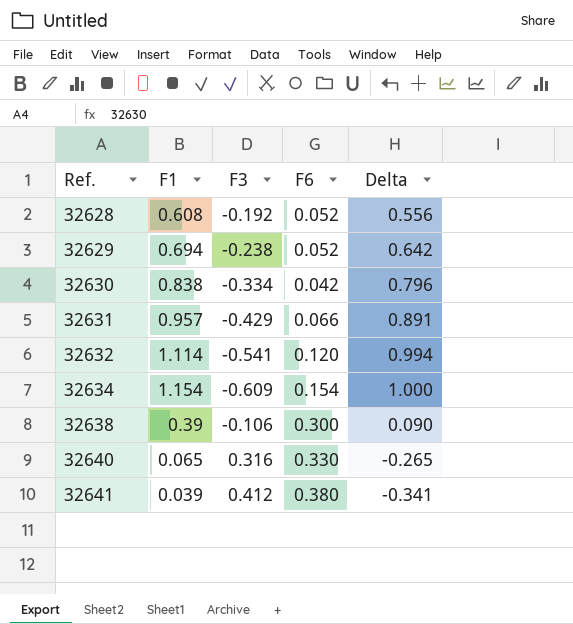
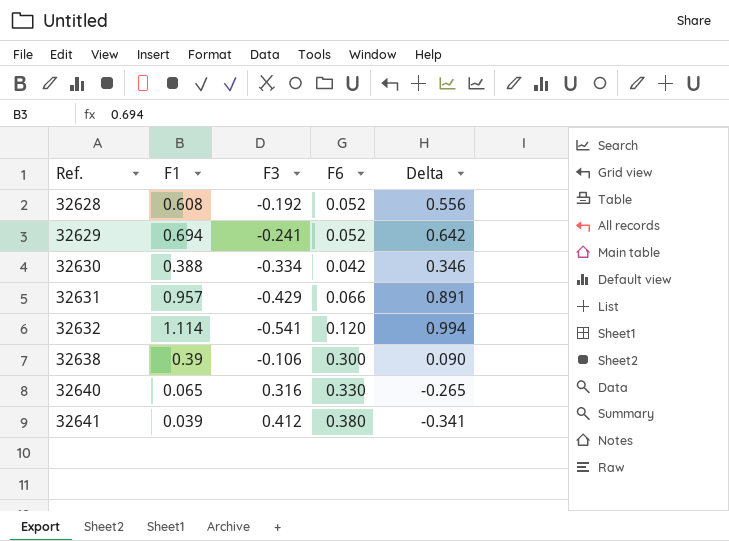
row 32634: 1.154 | -0.609 | 0.154 | 1.000 -> none
32629 | F3: -0.238 -> -0.241
32630 | F1: 0.838 -> 0.388
32630 | Delta: 0.796 -> 0.346

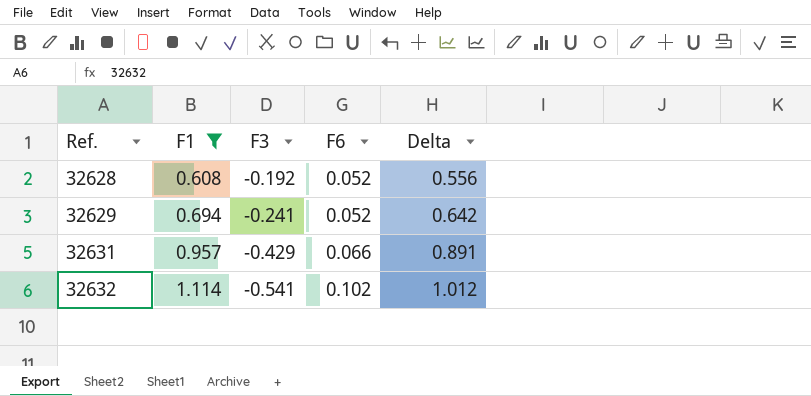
filter: none -> F1 >= 0.608
32632 | F6: 0.120 -> 0.102
32632 | Delta: 0.994 -> 1.012

